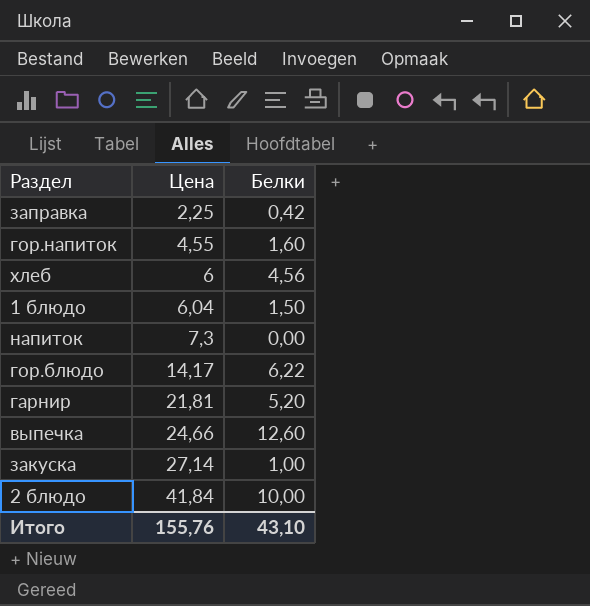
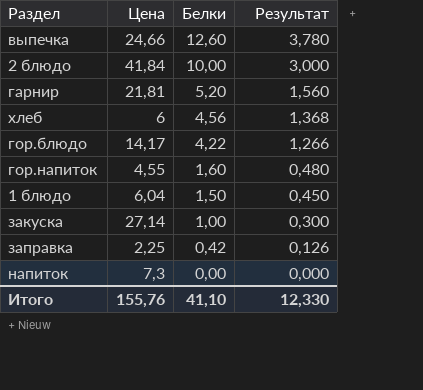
row order: Цена ascending -> Белки descending
column Результат | formula: none -> [Белки] * 0,3
гор.блюдо | Белки: 6,22 -> 4,22
Итого | Белки: 43,10 -> 41,10

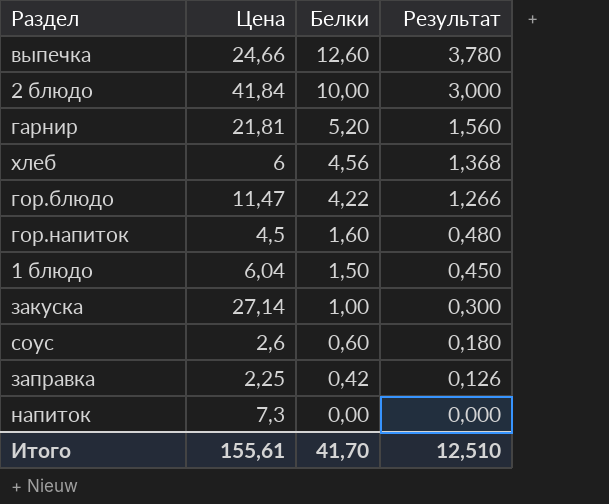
гор.блюдо | Цена: 14,17 -> 11,47
гор.напиток | Цена: 4,55 -> 4,5
row соус: none -> 2,6 | 0,60 | 0,180
Итого | Цена: 155,76 -> 155,61
Итого | Белки: 41,10 -> 41,70
Итого | Результат: 12,330 -> 12,510

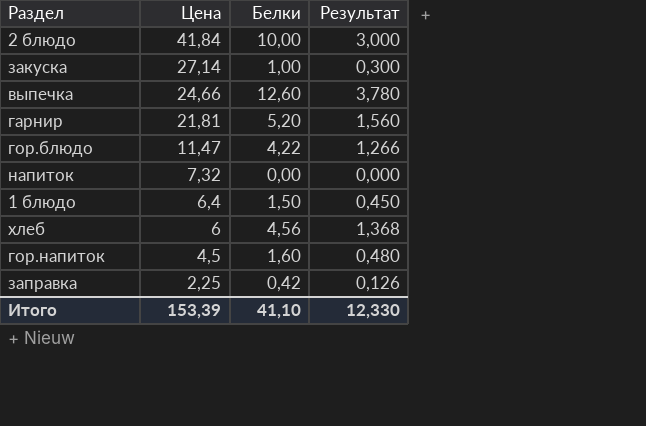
row order: Белки descending -> Цена descending
row соус: 2,6 | 0,60 | 0,180 -> none
напиток | Цена: 7,3 -> 7,32
1 блюдо | Цена: 6,04 -> 6,4
Итого | Цена: 155,61 -> 153,39
Итого | Белки: 41,70 -> 41,10
Итого | Результат: 12,510 -> 12,330

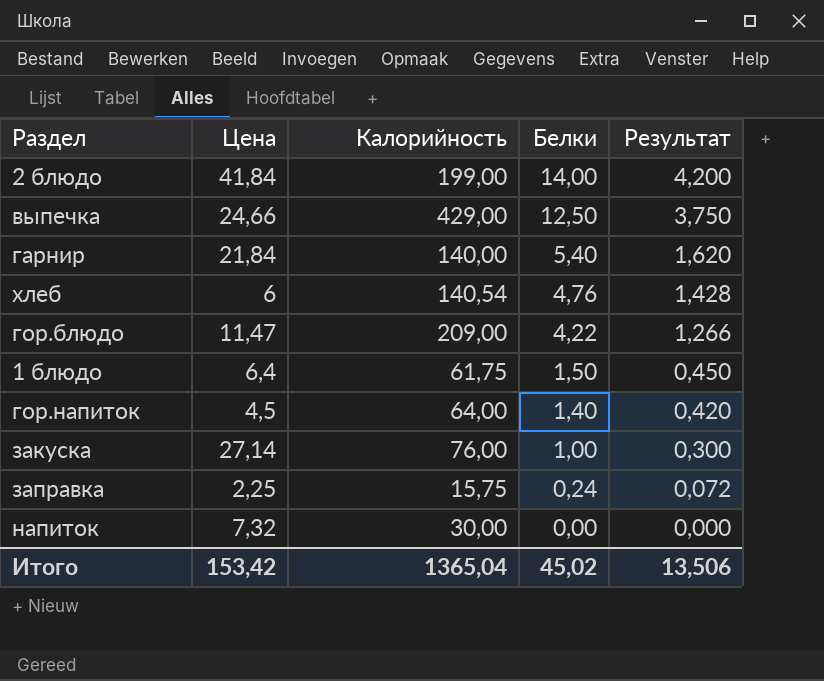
row order: Цена descending -> Белки descending
column Калорийность | position: none -> 3
2 блюдо | Белки: 10,00 -> 14,00
2 блюдо | Результат: 3,000 -> 4,200
выпечка | Белки: 12,60 -> 12,50
выпечка | Результат: 3,780 -> 3,750
гарнир | Цена: 21,81 -> 21,84
гарнир | Белки: 5,20 -> 5,40
гарнир | Результат: 1,560 -> 1,620
хлеб | Белки: 4,56 -> 4,76
хлеб | Результат: 1,368 -> 1,428
гор.напиток | Белки: 1,60 -> 1,40
гор.напиток | Результат: 0,480 -> 0,420
заправка | Белки: 0,42 -> 0,24
заправка | Результат: 0,126 -> 0,072
Итого | Цена: 153,39 -> 153,42
Итого | Белки: 41,10 -> 45,02
Итого | Результат: 12,330 -> 13,506

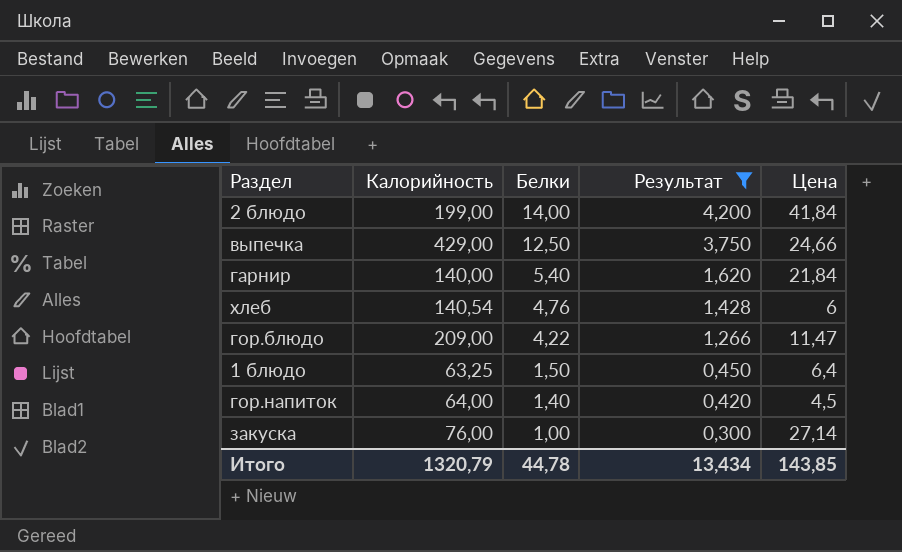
filter: none -> Результат >= 0,300
column Цена | position: 2 -> 5
1 блюдо | Калорийность: 61,75 -> 63,25
Итого | Калорийность: 1365,04 -> 1320,79
Итого | Белки: 45,02 -> 44,78
Итого | Результат: 13,506 -> 13,434
Итого | Цена: 153,42 -> 143,85

